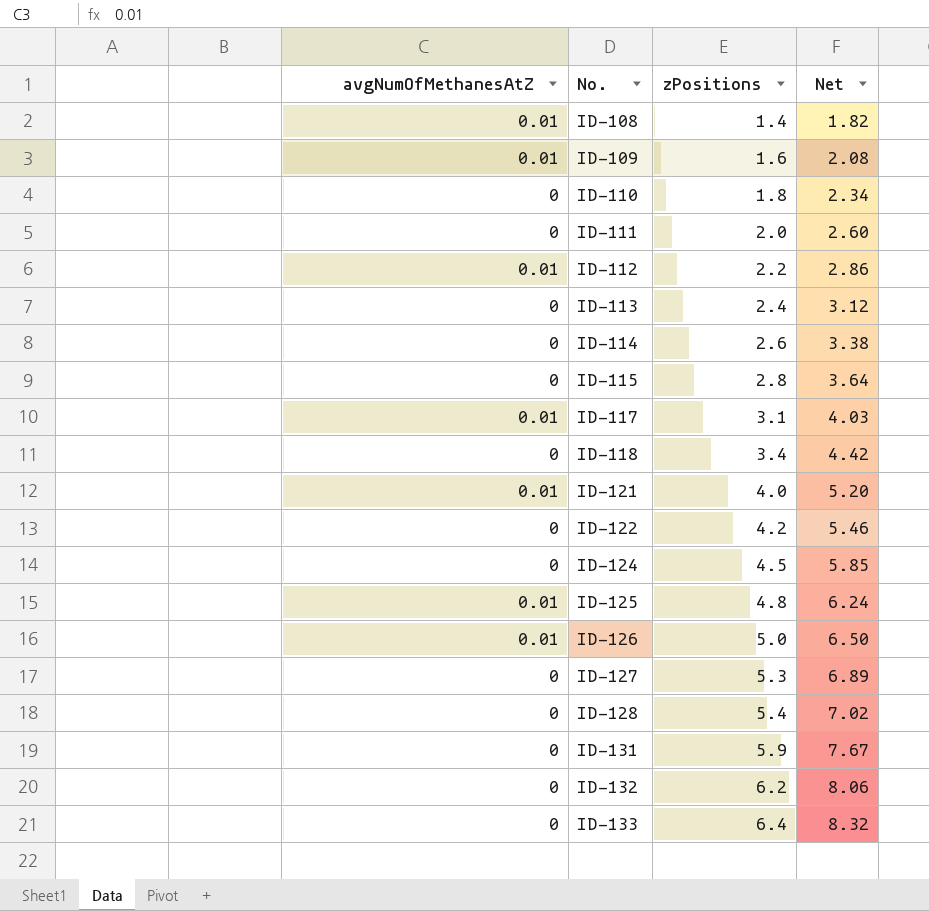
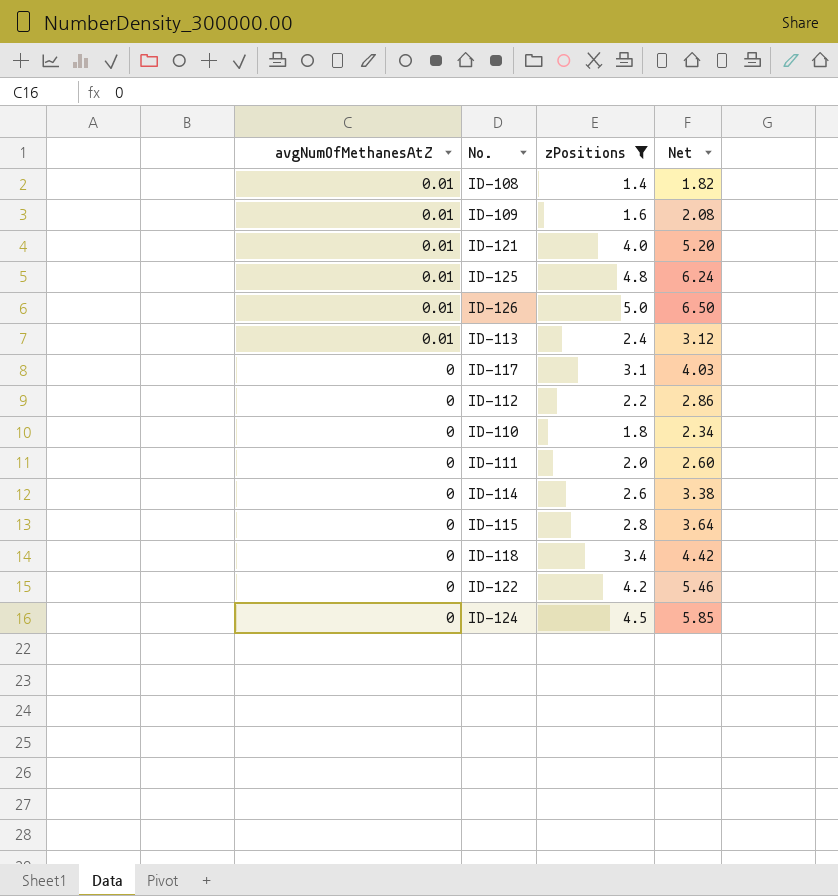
filter: none -> zPositions <= 5.0
row order: No. ascending -> avgNumOfMethanesAtZ descending
ID-113 | avgNumOfMethanesAtZ: 0 -> 0.01
ID-117 | avgNumOfMethanesAtZ: 0.01 -> 0
ID-112 | avgNumOfMethanesAtZ: 0.01 -> 0

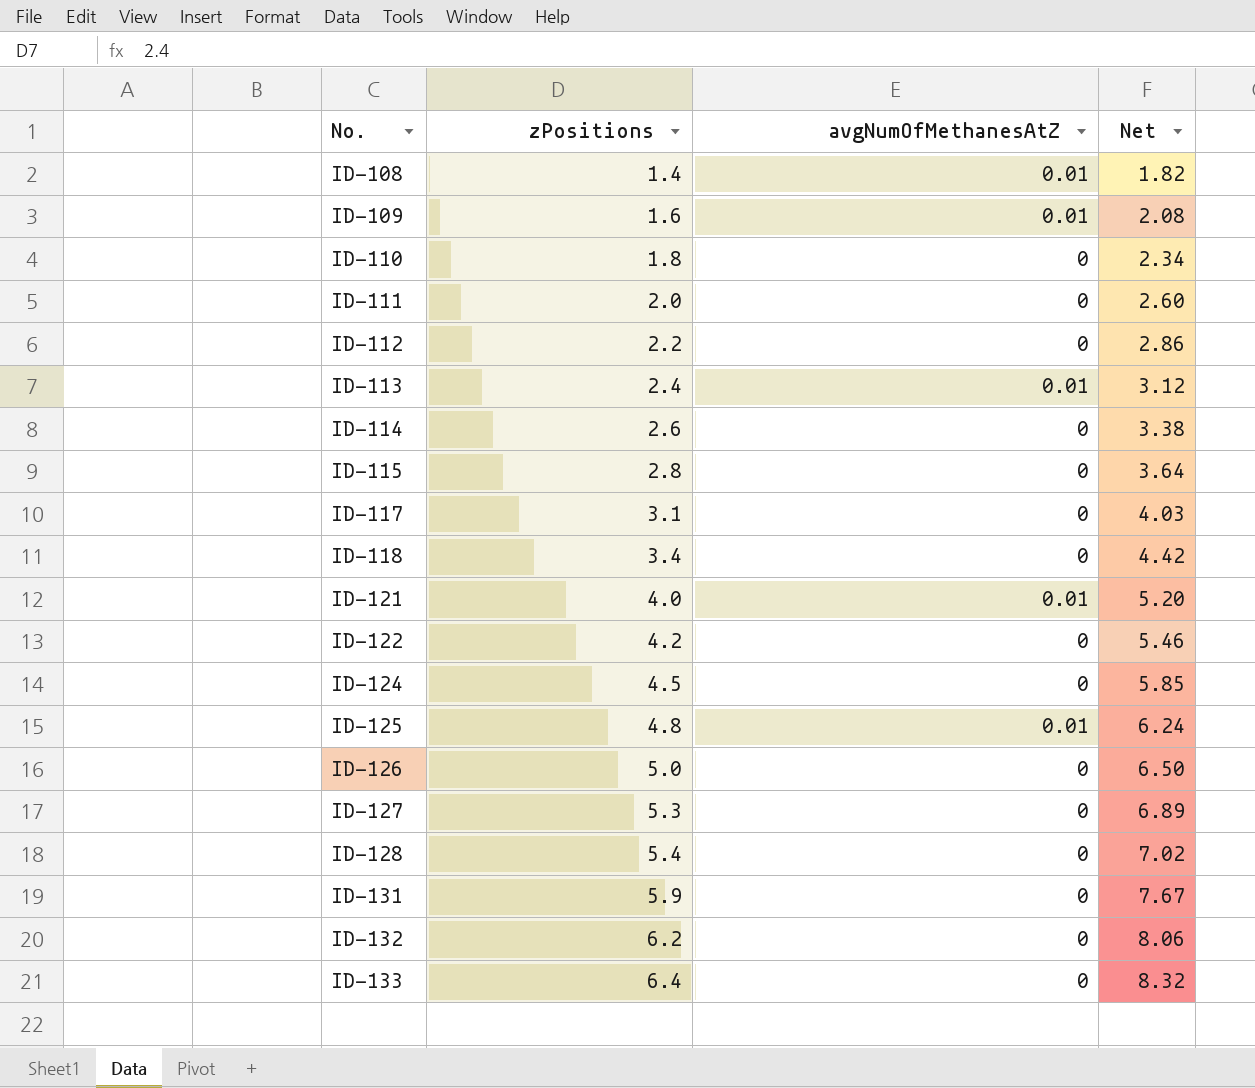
filter: zPositions <= 5.0 -> none
row order: avgNumOfMethanesAtZ descending -> No. ascending
column avgNumOfMethanesAtZ | position: 1 -> 3
ID-126 | avgNumOfMethanesAtZ: 0.01 -> 0

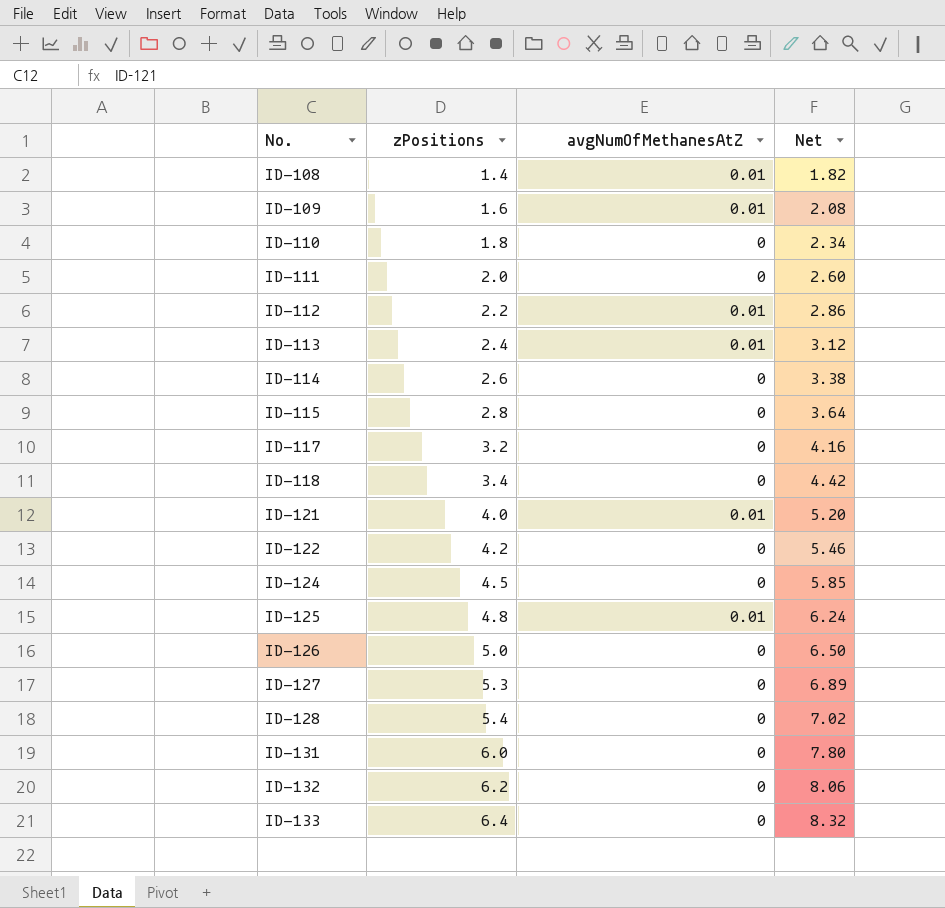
ID-112 | avgNumOfMethanesAtZ: 0 -> 0.01
ID-117 | zPositions: 3.1 -> 3.2
ID-117 | Net: 4.03 -> 4.16
ID-131 | zPositions: 5.9 -> 6.0
ID-131 | Net: 7.67 -> 7.80

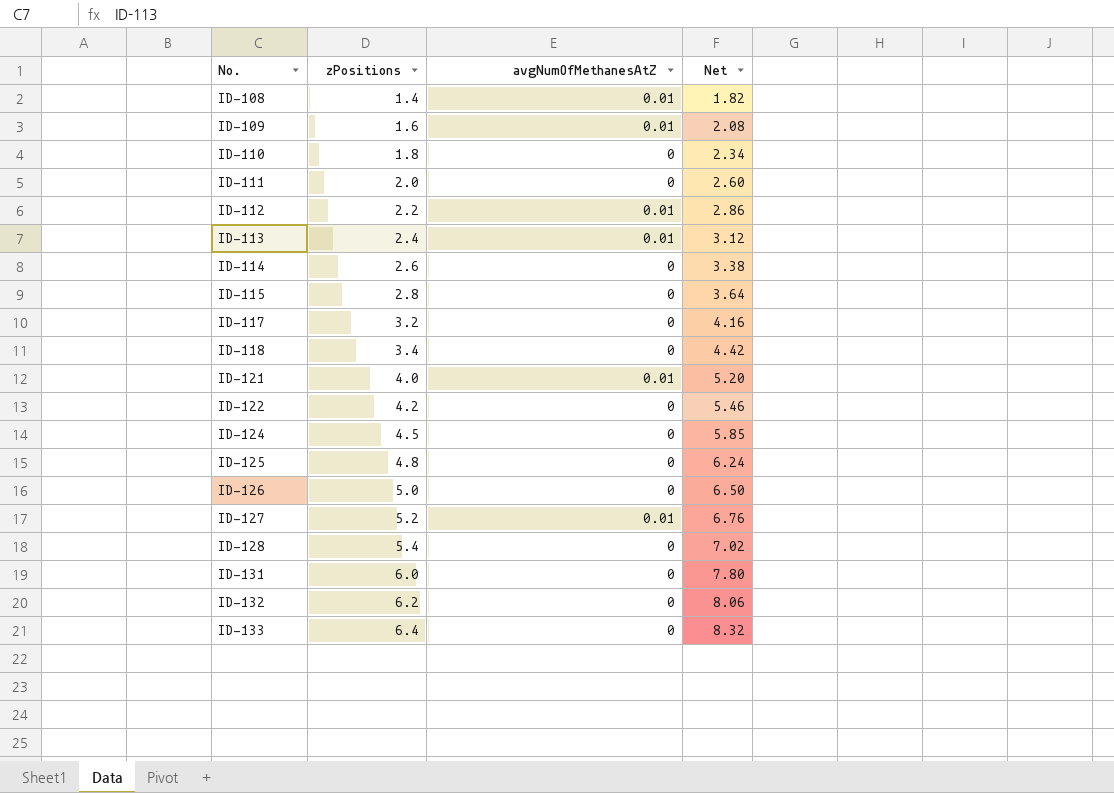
ID-125 | avgNumOfMethanesAtZ: 0.01 -> 0
ID-127 | zPositions: 5.3 -> 5.2
ID-127 | avgNumOfMethanesAtZ: 0 -> 0.01
ID-127 | Net: 6.89 -> 6.76

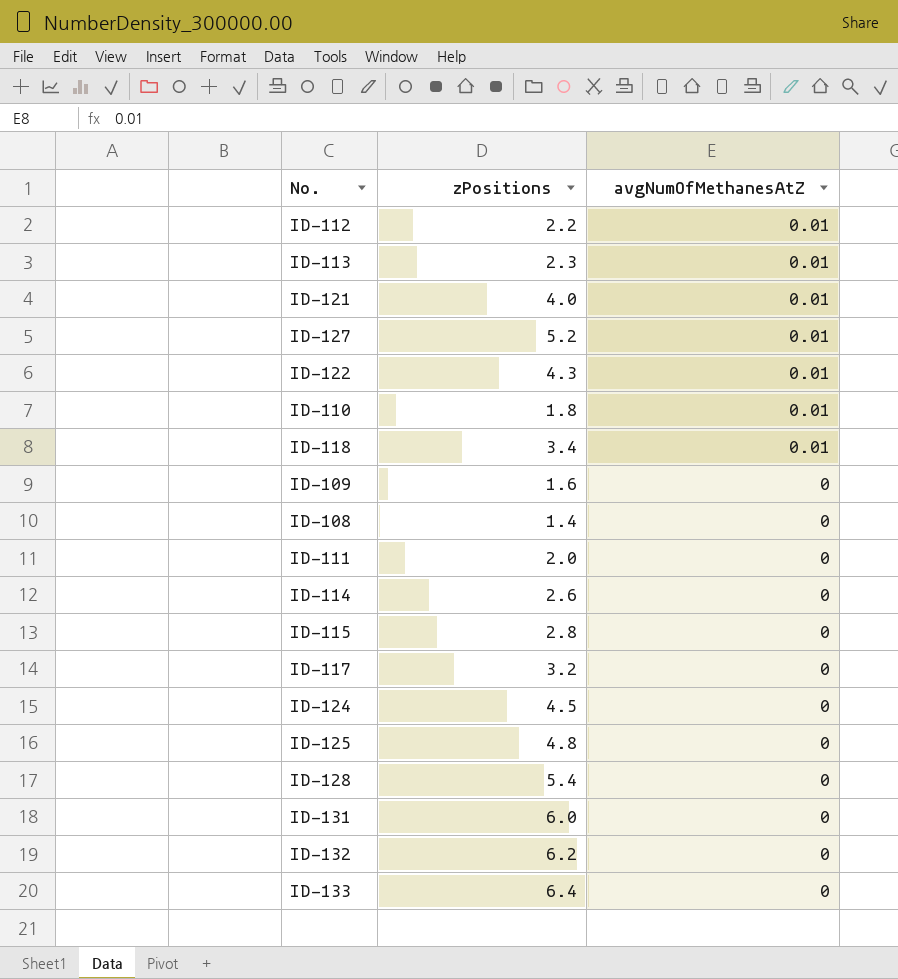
row order: No. ascending -> avgNumOfMethanesAtZ descending
column Net | formula: [zPositions] * 1.3 -> none
row ID-126: 5.0 | 0 | 6.50 -> none
ID-113 | zPositions: 2.4 -> 2.3
ID-122 | zPositions: 4.2 -> 4.3
ID-122 | avgNumOfMethanesAtZ: 0 -> 0.01
ID-110 | avgNumOfMethanesAtZ: 0 -> 0.01
ID-118 | avgNumOfMethanesAtZ: 0 -> 0.01
ID-109 | avgNumOfMethanesAtZ: 0.01 -> 0
ID-108 | avgNumOfMethanesAtZ: 0.01 -> 0

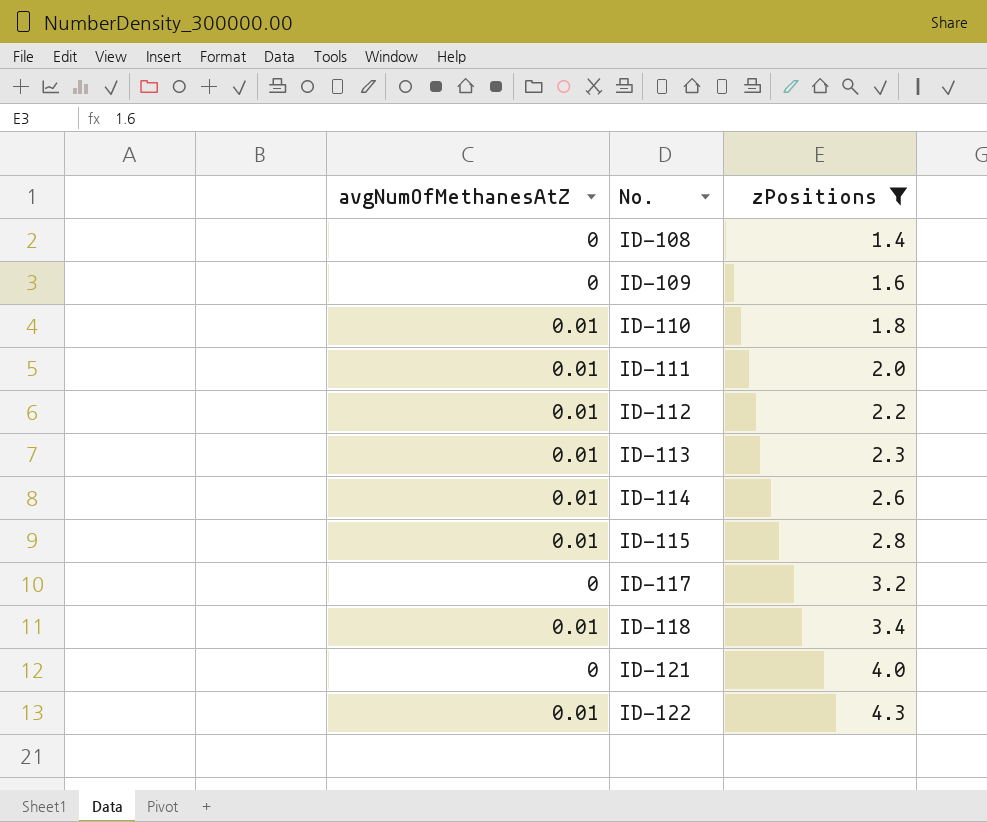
filter: none -> zPositions <= 4.3
row order: avgNumOfMethanesAtZ descending -> No. ascending
column avgNumOfMethanesAtZ | position: 3 -> 1
ID-111 | avgNumOfMethanesAtZ: 0 -> 0.01
ID-114 | avgNumOfMethanesAtZ: 0 -> 0.01
ID-115 | avgNumOfMethanesAtZ: 0 -> 0.01
ID-121 | avgNumOfMethanesAtZ: 0.01 -> 0

